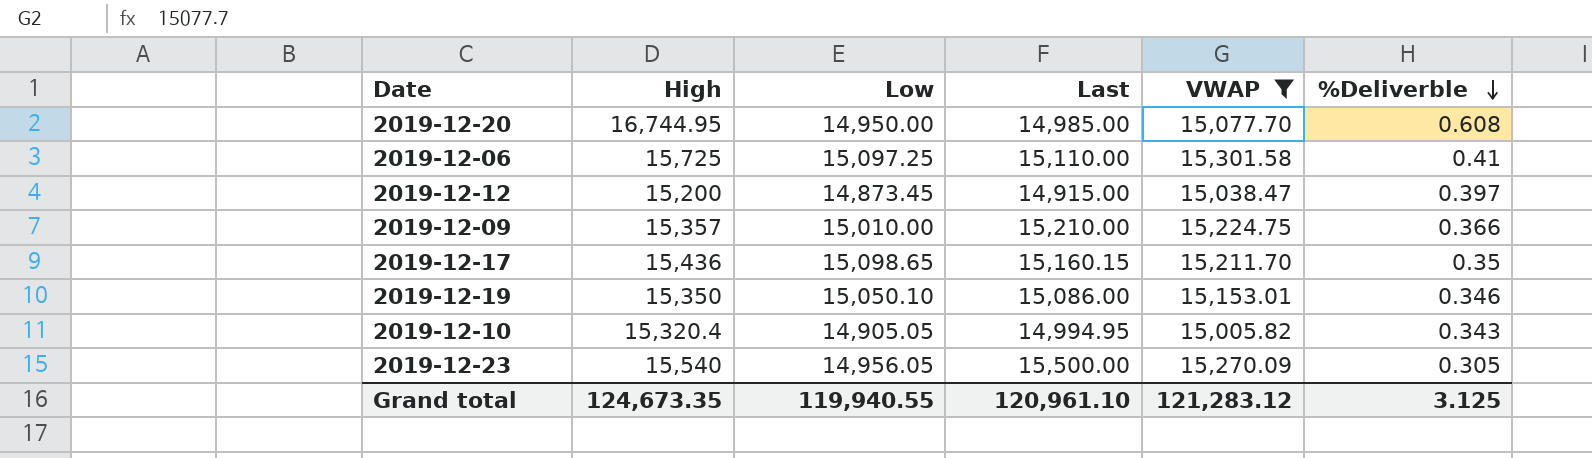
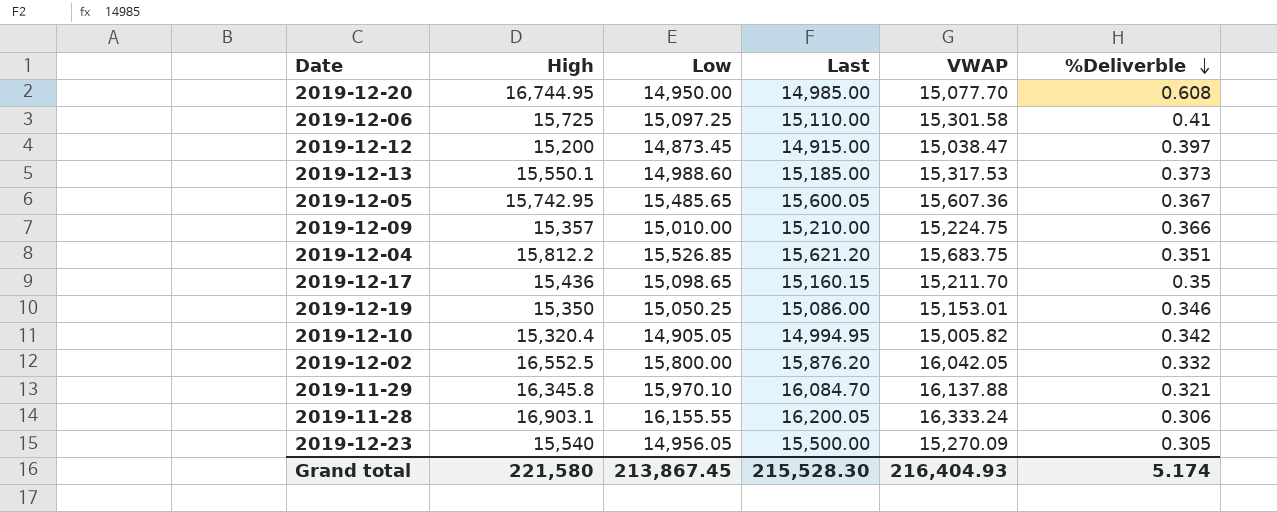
filter: VWAP <= 15,301.58 -> none
2019-12-19 | Low: 15,050.10 -> 15,050.25
2019-12-10 | %Deliverble: 0.343 -> 0.342
Grand total | High: 124,673.35 -> 221,580
Grand total | Low: 119,940.55 -> 213,867.45
Grand total | Last: 120,961.10 -> 215,528.30
Grand total | VWAP: 121,283.12 -> 216,404.93
Grand total | %Deliverble: 3.125 -> 5.174

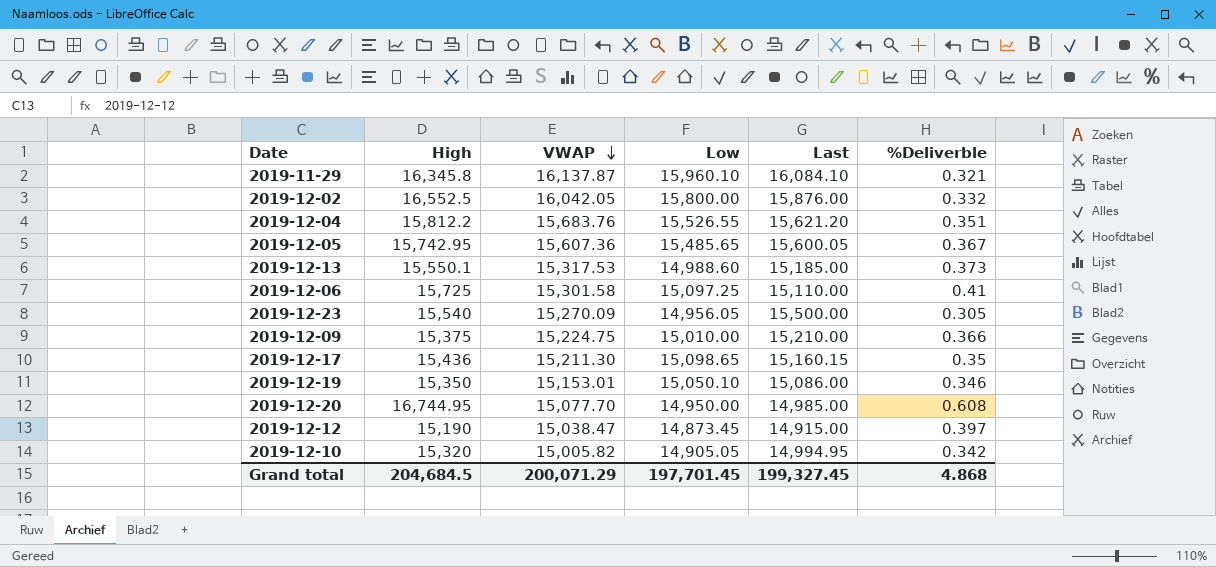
row order: %Deliverble descending -> VWAP descending
column VWAP | position: 5 -> 3
row 2019-11-28: 16,903.1 | 16,155.55 | 16,200.05 | 16,333.24 | 0.306 -> none
2019-11-29 | VWAP: 16,137.88 -> 16,137.87
2019-11-29 | Low: 15,970.10 -> 15,960.10
2019-11-29 | Last: 16,084.70 -> 16,084.10
2019-12-02 | Last: 15,876.20 -> 15,876.00
2019-12-04 | VWAP: 15,683.75 -> 15,683.76
2019-12-04 | Low: 15,526.85 -> 15,526.55
2019-12-09 | High: 15,357 -> 15,375
2019-12-17 | VWAP: 15,211.70 -> 15,211.30
2019-12-19 | Low: 15,050.25 -> 15,050.10
2019-12-12 | High: 15,200 -> 15,190
2019-12-10 | High: 15,320.4 -> 15,320
Grand total | High: 221,580 -> 204,684.5
Grand total | VWAP: 216,404.93 -> 200,071.29
Grand total | Low: 213,867.45 -> 197,701.45
Grand total | Last: 215,528.30 -> 199,327.45
Grand total | %Deliverble: 5.174 -> 4.868

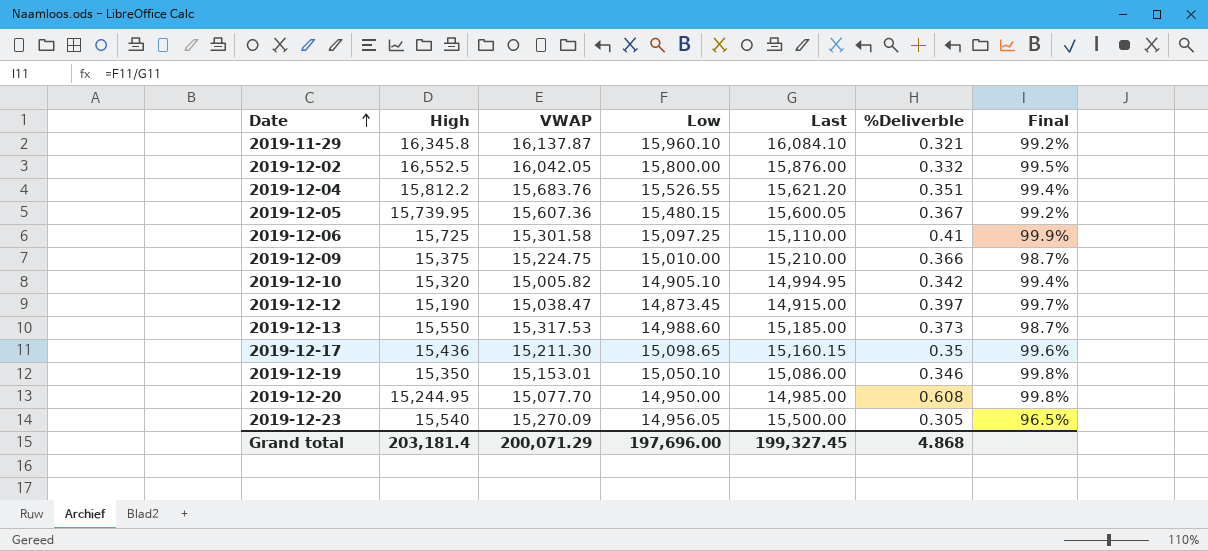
row order: VWAP descending -> Date ascending
column Final | formula: none -> [Low] / [Last]
2019-12-05 | High: 15,742.95 -> 15,739.95
2019-12-05 | Low: 15,485.65 -> 15,480.15
2019-12-10 | Low: 14,905.05 -> 14,905.10
2019-12-13 | High: 15,550.1 -> 15,550
2019-12-20 | High: 16,744.95 -> 15,244.95
Grand total | High: 204,684.5 -> 203,181.4
Grand total | Low: 197,701.45 -> 197,696.00

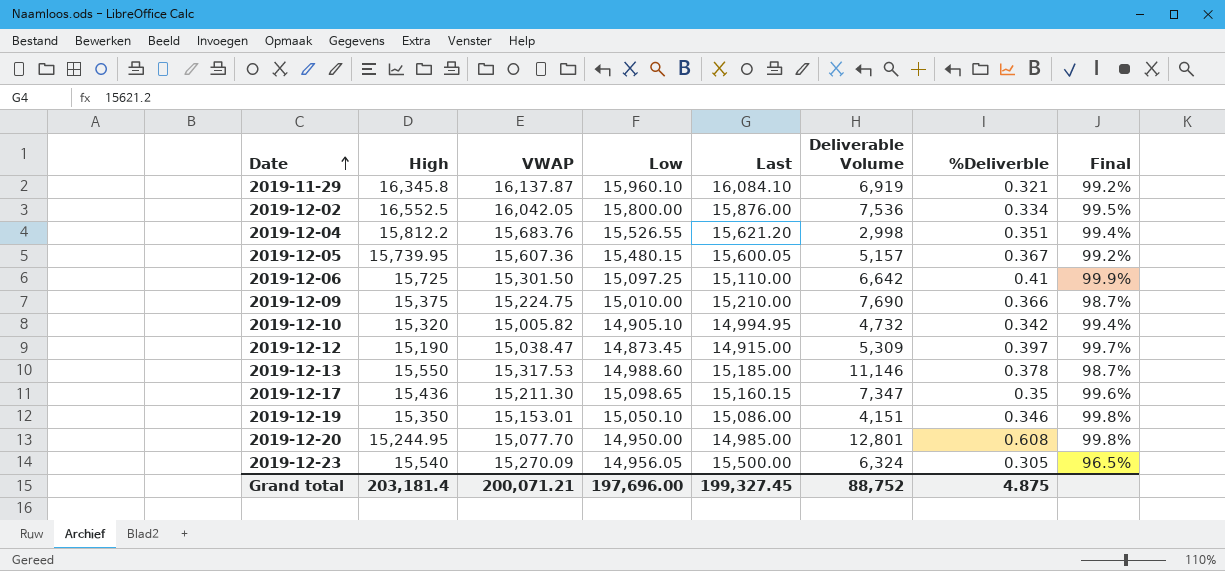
column Deliverable Volume | position: none -> 6
2019-12-02 | %Deliverble: 0.332 -> 0.334
2019-12-06 | VWAP: 15,301.58 -> 15,301.50
2019-12-13 | %Deliverble: 0.373 -> 0.378
Grand total | VWAP: 200,071.29 -> 200,071.21
Grand total | %Deliverble: 4.868 -> 4.875

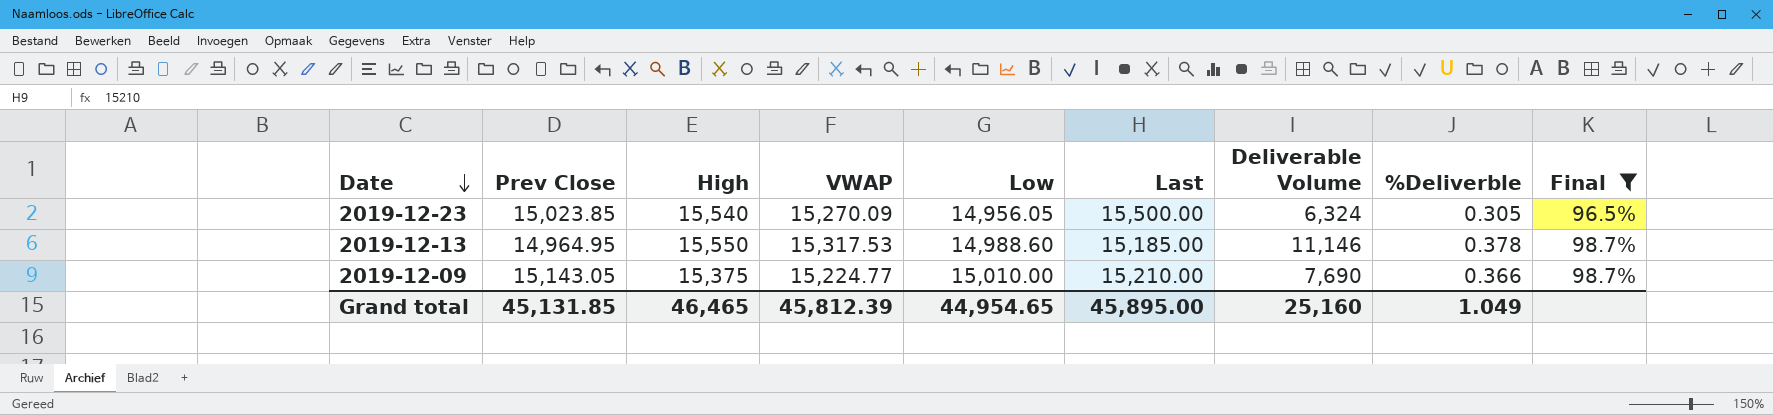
filter: none -> Final <= 98.7%
row order: Date ascending -> Date descending
column Prev Close | position: none -> 2
2019-12-09 | VWAP: 15,224.75 -> 15,224.77
Grand total | High: 203,181.4 -> 46,465
Grand total | VWAP: 200,071.21 -> 45,812.39
Grand total | Low: 197,696.00 -> 44,954.65
Grand total | Last: 199,327.45 -> 45,895.00
Grand total | Deliverable Volume: 88,752 -> 25,160
Grand total | %Deliverble: 4.875 -> 1.049

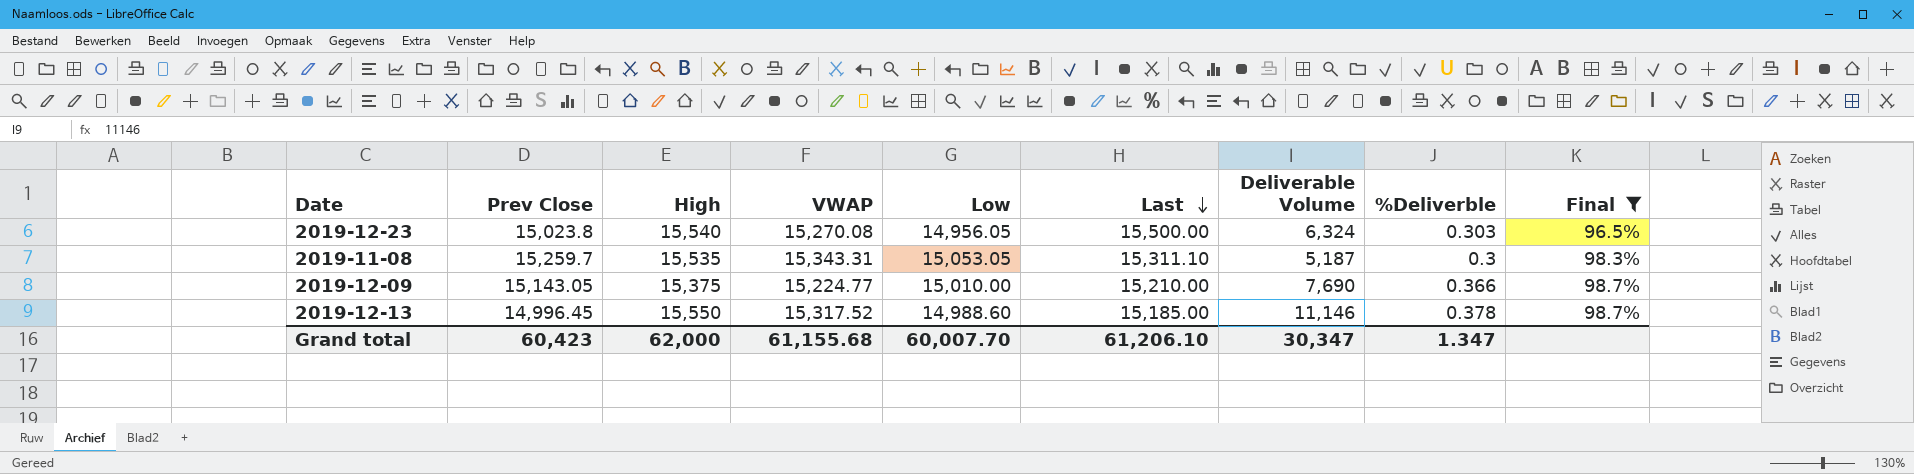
row order: Date descending -> Last descending
2019-12-23 | Prev Close: 15,023.85 -> 15,023.8
2019-12-23 | VWAP: 15,270.09 -> 15,270.08
2019-12-23 | %Deliverble: 0.305 -> 0.303
row 2019-11-08: none -> 15,259.7 | 15,535 | 15,343.31 | 15,053.05 | 15,311.10 | 5,187 | 0.3 | 98.3%
2019-12-13 | Prev Close: 14,964.95 -> 14,996.45
2019-12-13 | VWAP: 15,317.53 -> 15,317.52
Grand total | Prev Close: 45,131.85 -> 60,423
Grand total | High: 46,465 -> 62,000
Grand total | VWAP: 45,812.39 -> 61,155.68
Grand total | Low: 44,954.65 -> 60,007.70
Grand total | Last: 45,895.00 -> 61,206.10
Grand total | Deliverable Volume: 25,160 -> 30,347
Grand total | %Deliverble: 1.049 -> 1.347

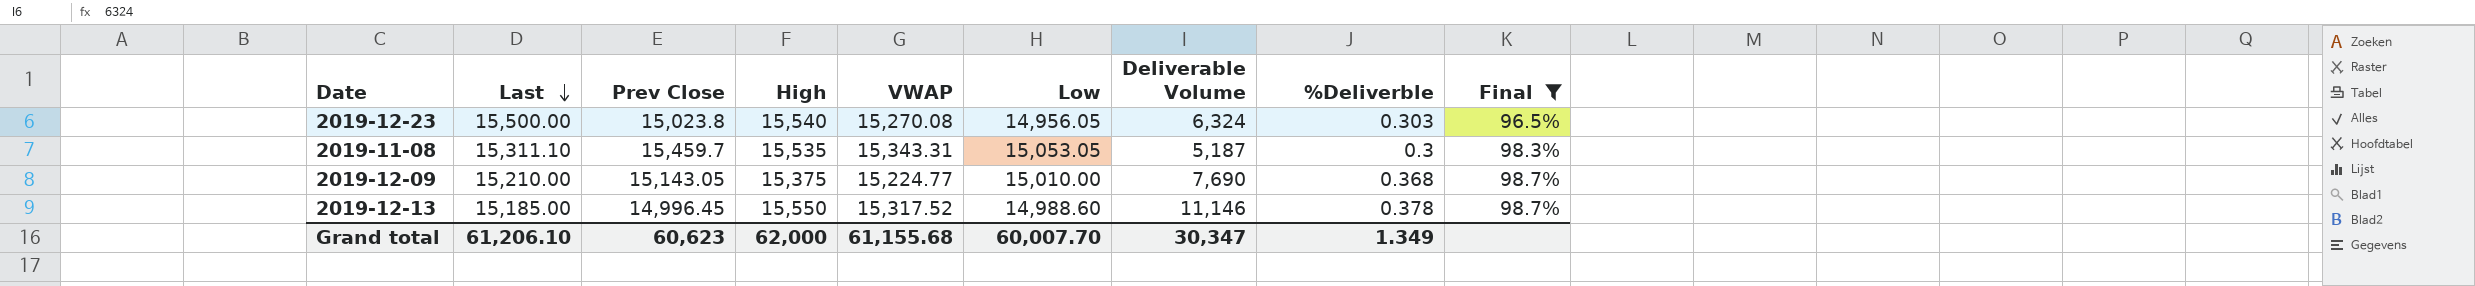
column Last | position: 6 -> 2
2019-11-08 | Prev Close: 15,259.7 -> 15,459.7
2019-12-09 | %Deliverble: 0.366 -> 0.368
Grand total | Prev Close: 60,423 -> 60,623
Grand total | %Deliverble: 1.347 -> 1.349

